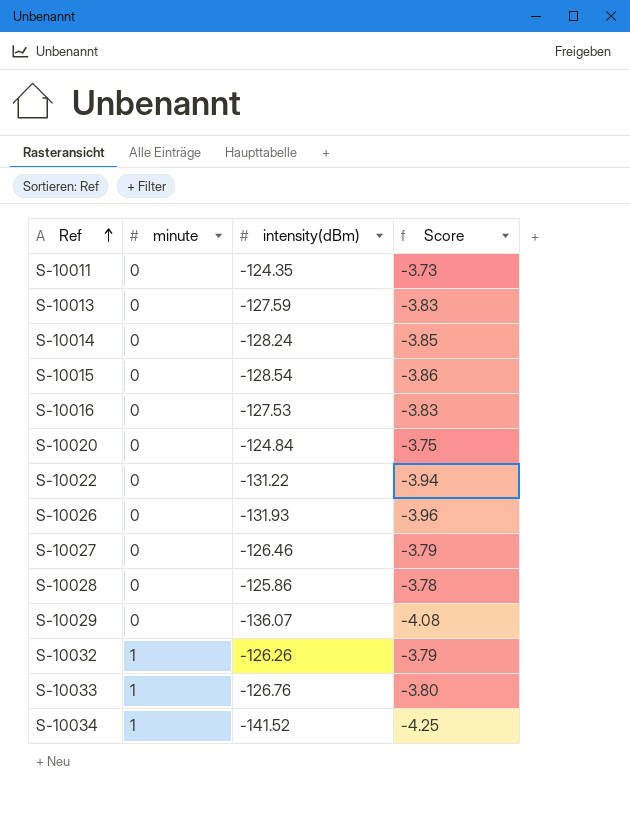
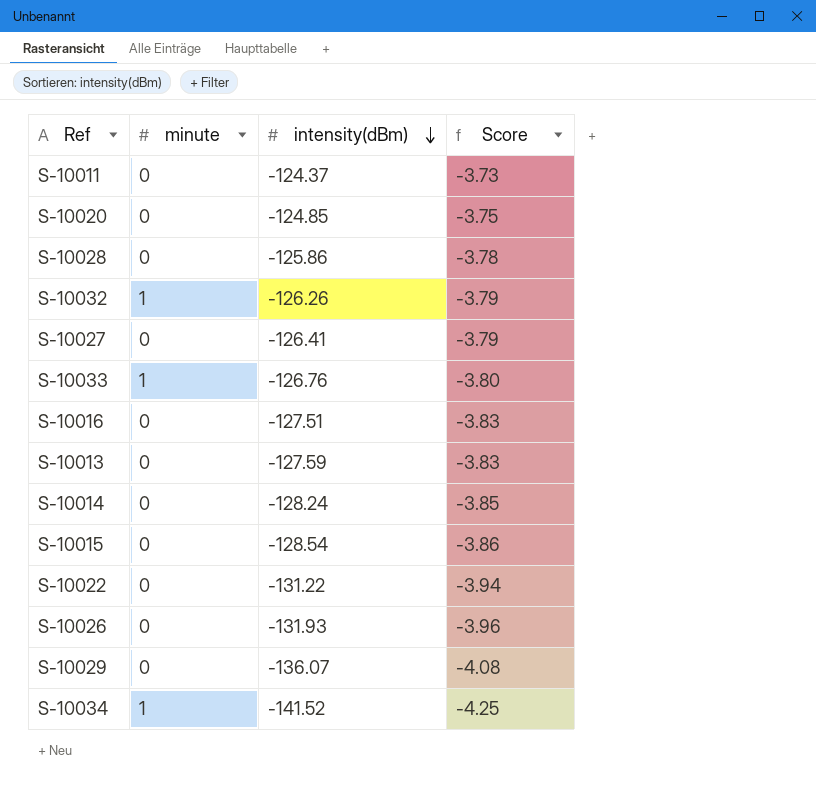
row order: Ref ascending -> intensity(dBm) descending
S-10011 | intensity(dBm): -124.35 -> -124.37
S-10020 | intensity(dBm): -124.84 -> -124.85
S-10027 | intensity(dBm): -126.46 -> -126.41
S-10016 | intensity(dBm): -127.53 -> -127.51

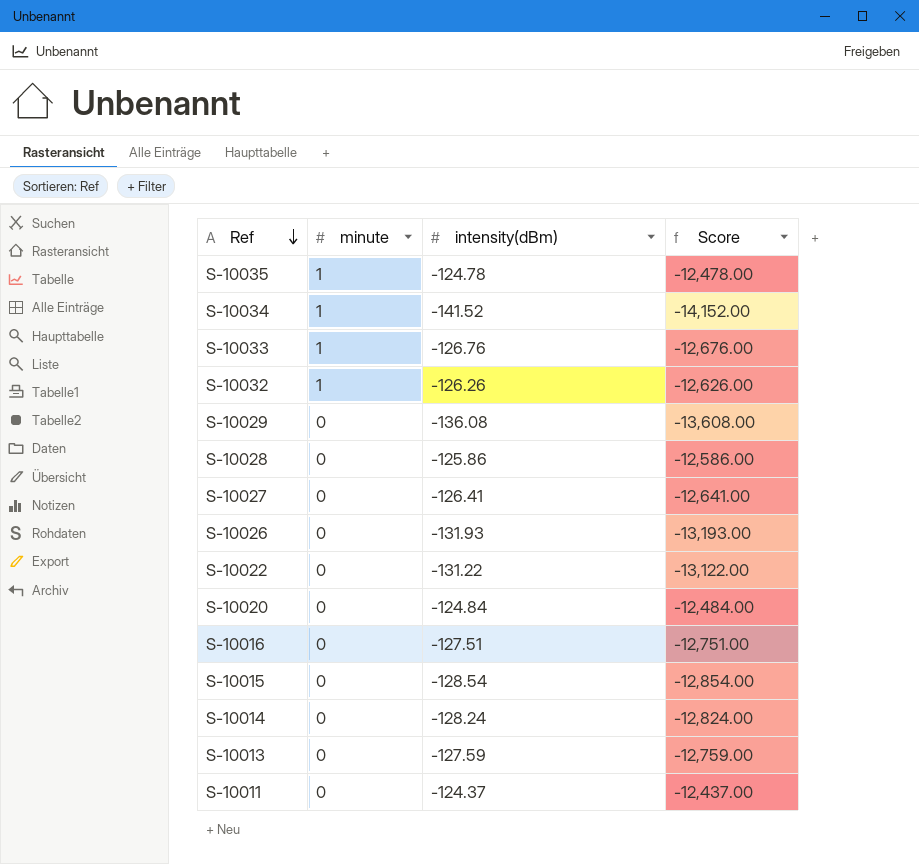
row order: intensity(dBm) descending -> Ref descending
column Score | formula: [intensity(dBm)] * 0.03 -> [intensity(dBm)] * 100
row S-10035: none -> 1 | -124.78 | -12,478.00
S-10029 | intensity(dBm): -136.07 -> -136.08
S-10020 | intensity(dBm): -124.85 -> -124.84

